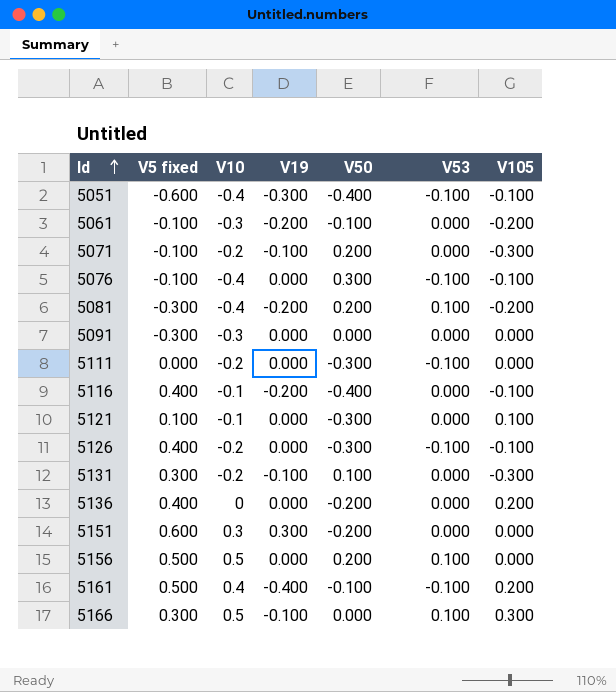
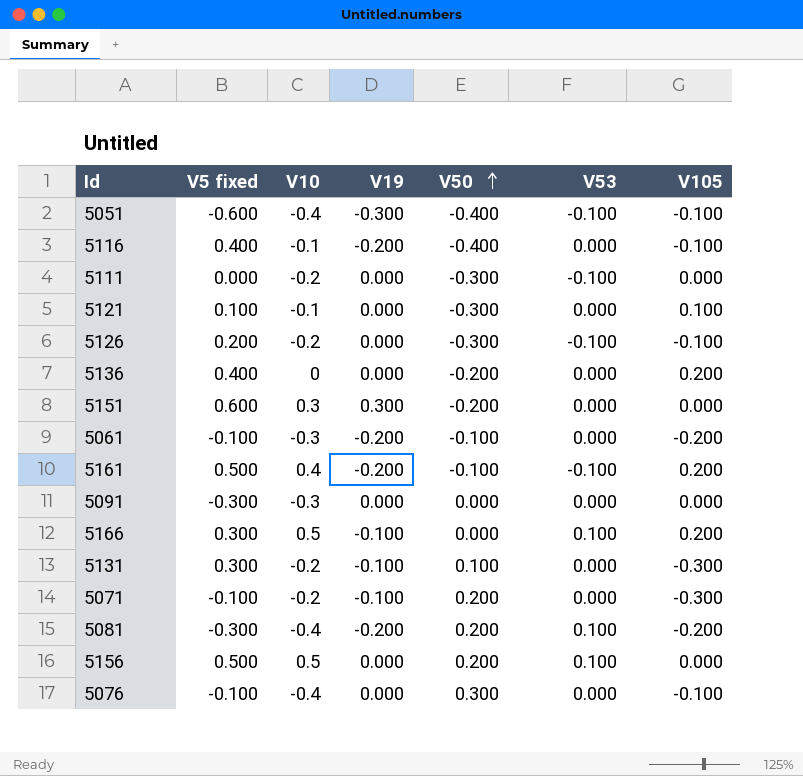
row order: Id ascending -> V50 ascending
5126 | V5 fixed: 0.400 -> 0.200
5161 | V19: -0.400 -> -0.200
5166 | V105: 0.300 -> 0.200
5076 | V53: -0.100 -> 0.000

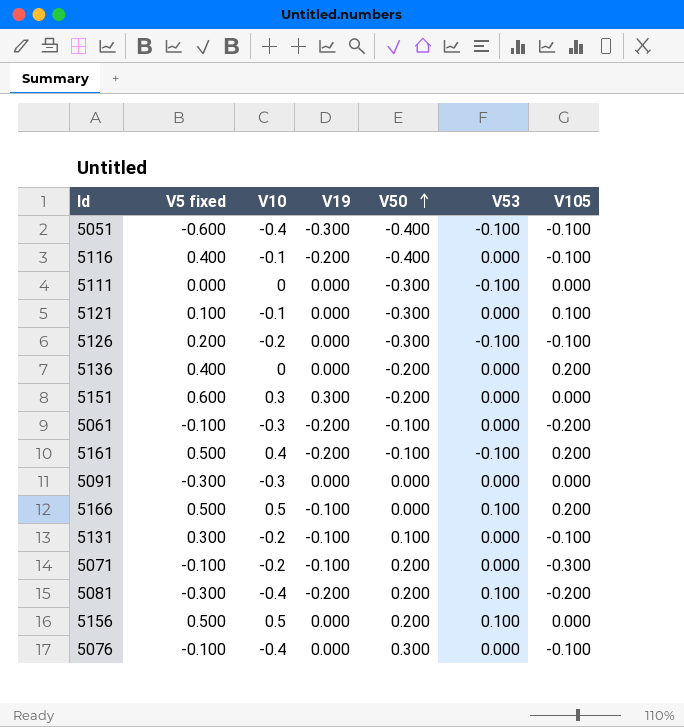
5111 | V10: -0.2 -> 0
5166 | V5 fixed: 0.300 -> 0.500
5131 | V105: -0.300 -> -0.100

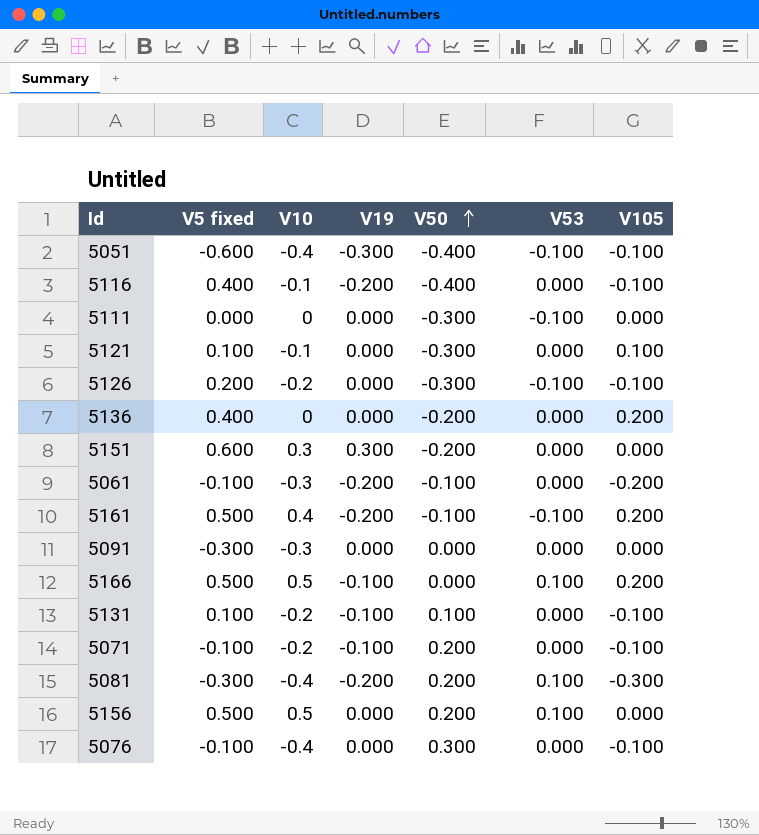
5131 | V5 fixed: 0.300 -> 0.100
5071 | V105: -0.300 -> -0.100
5081 | V105: -0.200 -> -0.300

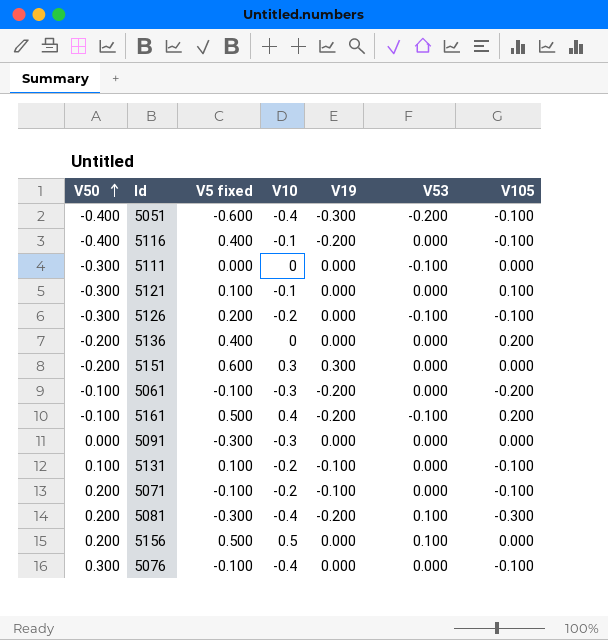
column V50 | position: 5 -> 1
row 5166: 0.500 | 0.5 | -0.100 | 0.000 | 0.100 | 0.200 -> none
5051 | V53: -0.100 -> -0.200

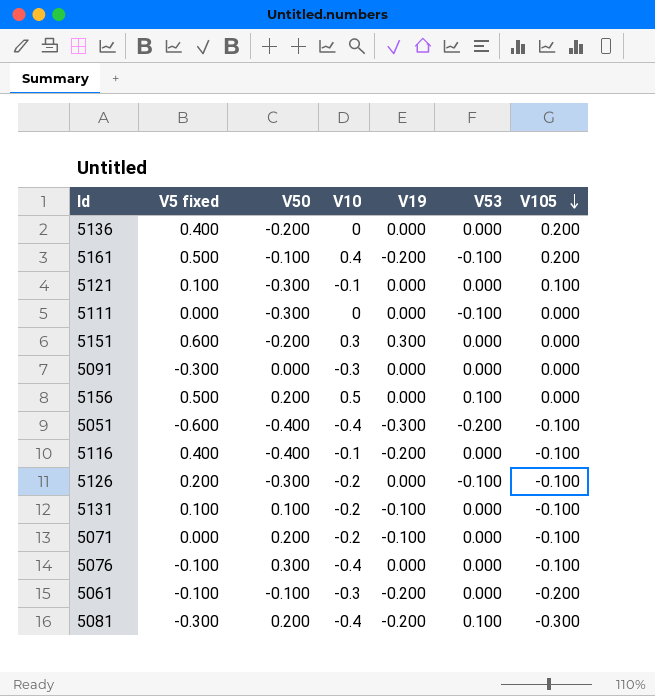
row order: V50 ascending -> V105 descending
column V50 | position: 1 -> 3
5071 | V5 fixed: -0.100 -> 0.000

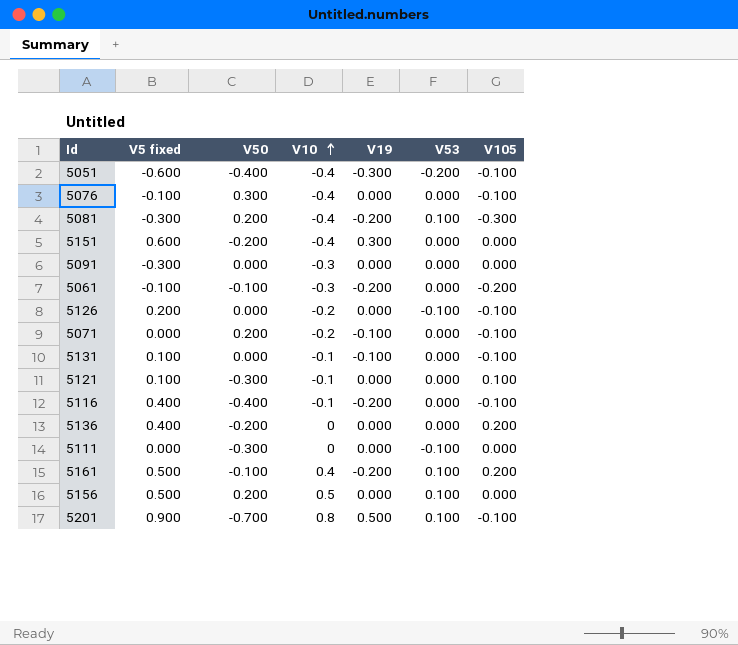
row order: V105 descending -> V10 ascending
5151 | V10: 0.3 -> -0.4
5126 | V50: -0.300 -> 0.000
5131 | V50: 0.100 -> 0.000
5131 | V10: -0.2 -> -0.1
5161 | V53: -0.100 -> 0.100
row 5201: none -> 0.900 | -0.700 | 0.8 | 0.500 | 0.100 | -0.100

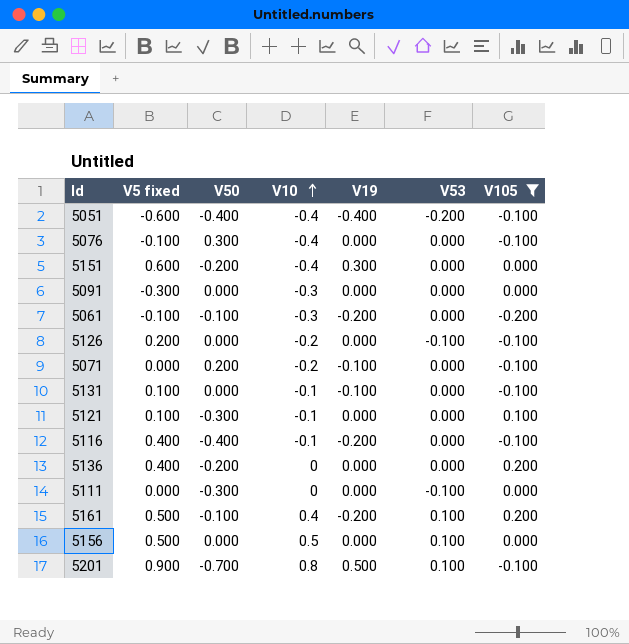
filter: none -> V105 != -0.300
5051 | V19: -0.300 -> -0.400
5156 | V50: 0.200 -> 0.000

